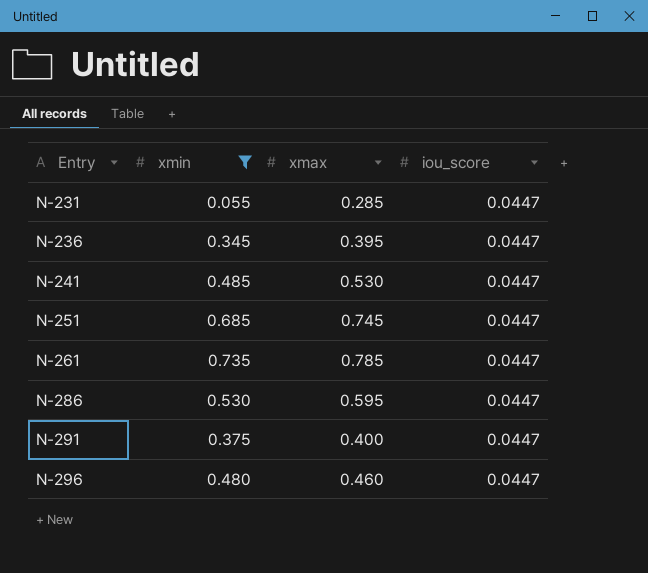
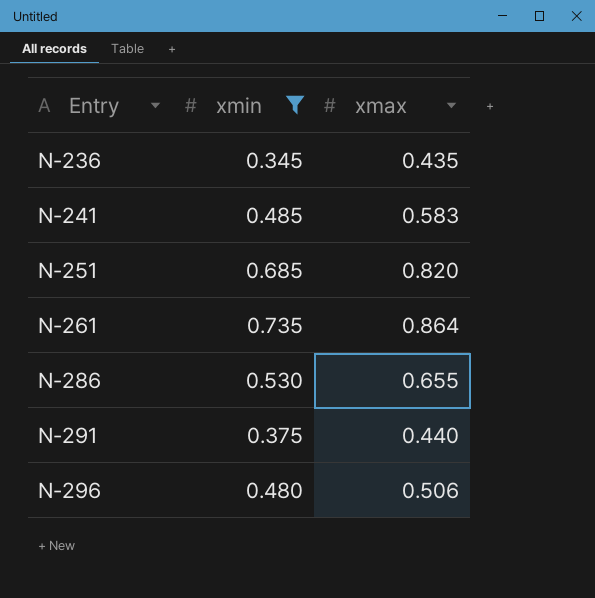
column iou_score | position: 4 -> none
row N-231: 0.055 | 0.285 | 0.0447 -> none
N-236 | xmax: 0.395 -> 0.435
N-241 | xmax: 0.530 -> 0.583
N-251 | xmax: 0.745 -> 0.820
N-261 | xmax: 0.785 -> 0.864
N-286 | xmax: 0.595 -> 0.655
N-291 | xmax: 0.400 -> 0.440
N-296 | xmax: 0.460 -> 0.506

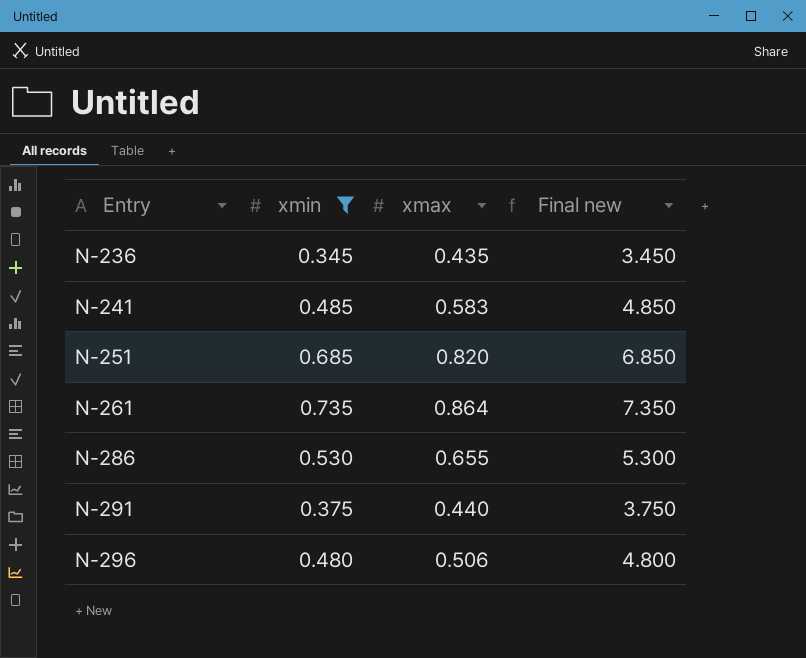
column Final new | formula: none -> [xmin] * 10

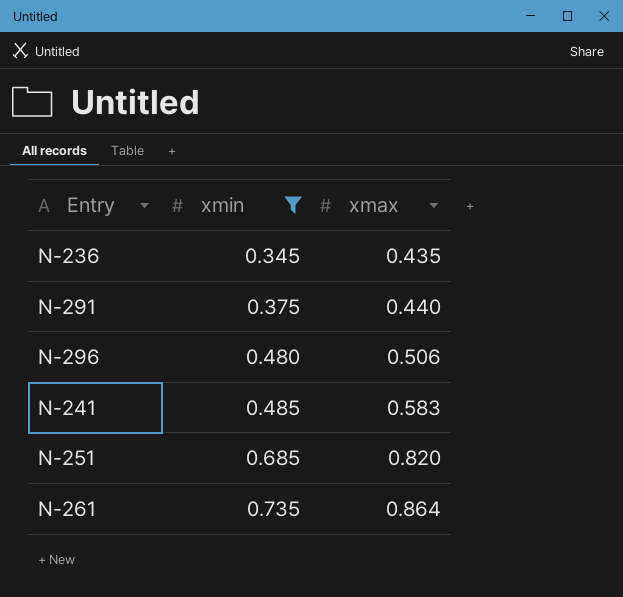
row order: Entry ascending -> xmin ascending
column Final new | formula: [xmin] * 10 -> none
row N-286: 0.530 | 0.655 | 5.300 -> none

